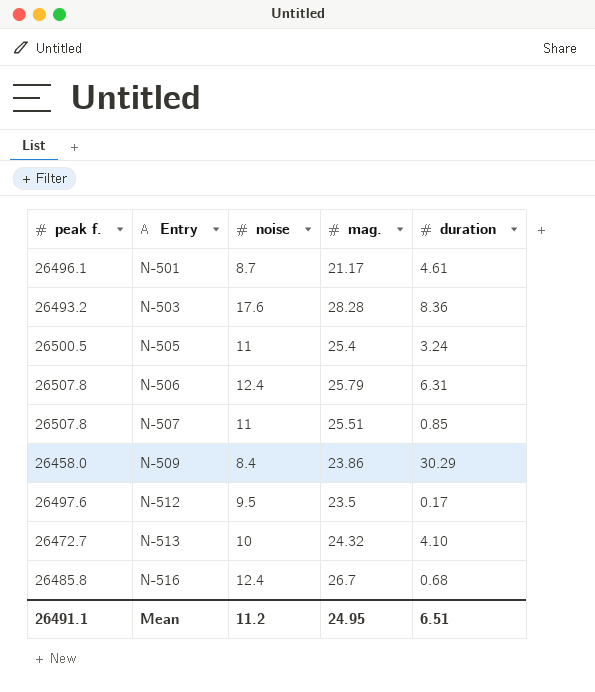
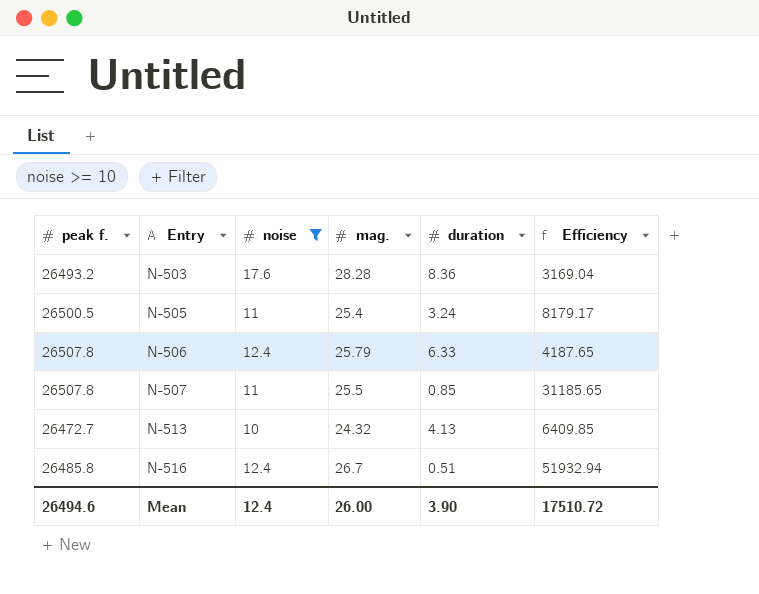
filter: none -> noise >= 10
column Efficiency | formula: none -> [peak f.] / [duration]
N-506 | duration: 6.31 -> 6.33
N-507 | mag.: 25.51 -> 25.5
N-513 | duration: 4.10 -> 4.13
N-516 | duration: 0.68 -> 0.51
Mean | peak f.: 26491.1 -> 26494.6
Mean | noise: 11.2 -> 12.4
Mean | mag.: 24.95 -> 26.00
Mean | duration: 6.51 -> 3.90

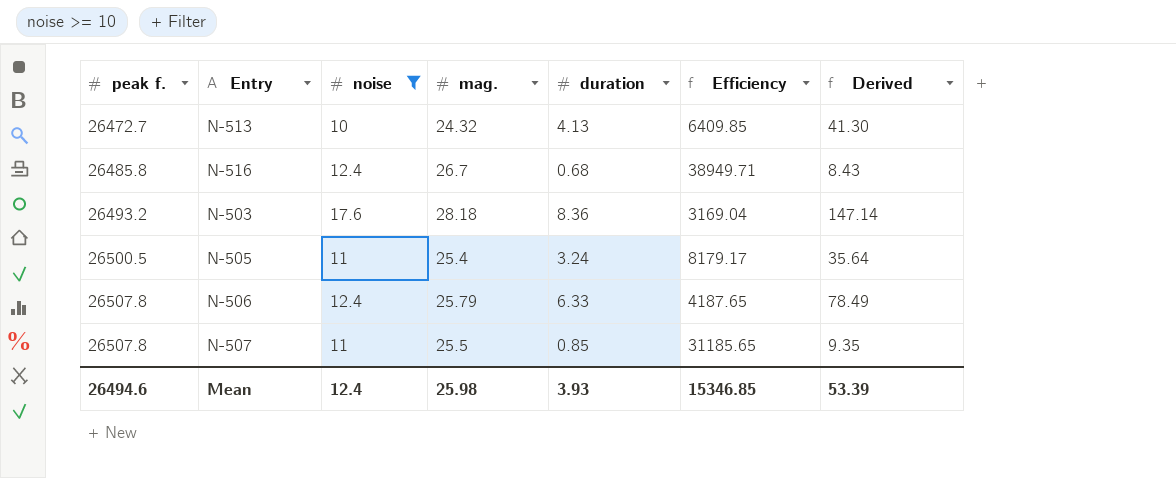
row order: Entry ascending -> peak f. ascending
column Derived | formula: none -> [noise] * [duration]
N-516 | duration: 0.51 -> 0.68
N-516 | Efficiency: 51932.94 -> 38949.71
N-503 | mag.: 28.28 -> 28.18
Mean | mag.: 26.00 -> 25.98
Mean | duration: 3.90 -> 3.93
Mean | Efficiency: 17510.72 -> 15346.85

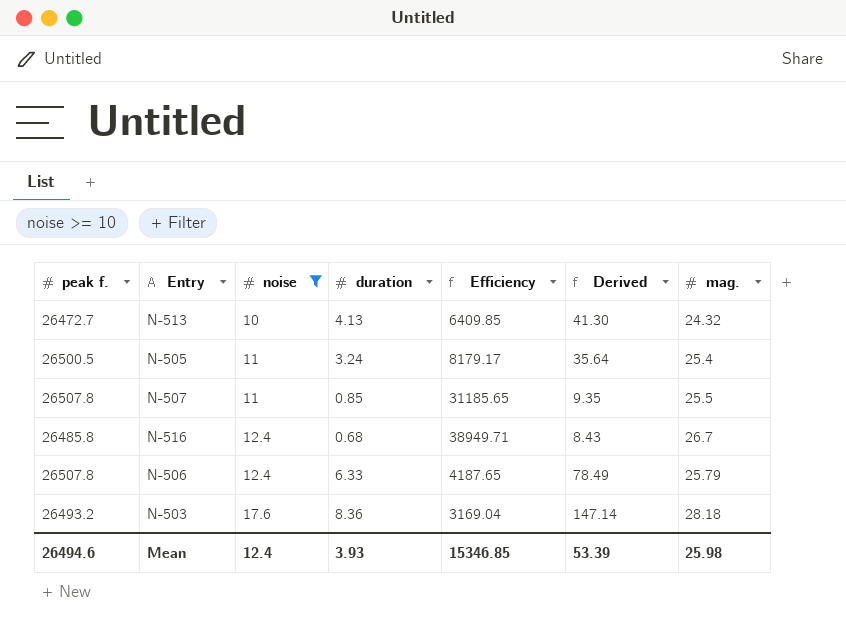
row order: peak f. ascending -> noise ascending
column mag. | position: 4 -> 7

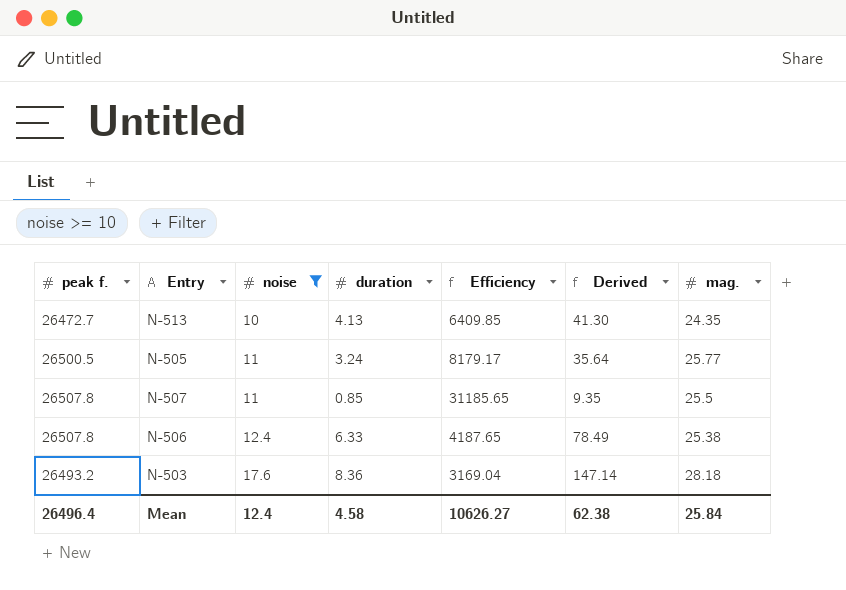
row N-516: 26485.8 | 12.4 | 0.68 | 38949.71 | 8.43 | 26.7 -> none
N-513 | mag.: 24.32 -> 24.35
N-505 | mag.: 25.4 -> 25.77
N-506 | mag.: 25.79 -> 25.38
Mean | peak f.: 26494.6 -> 26496.4
Mean | duration: 3.93 -> 4.58
Mean | Efficiency: 15346.85 -> 10626.27
Mean | Derived: 53.39 -> 62.38
Mean | mag.: 25.98 -> 25.84

